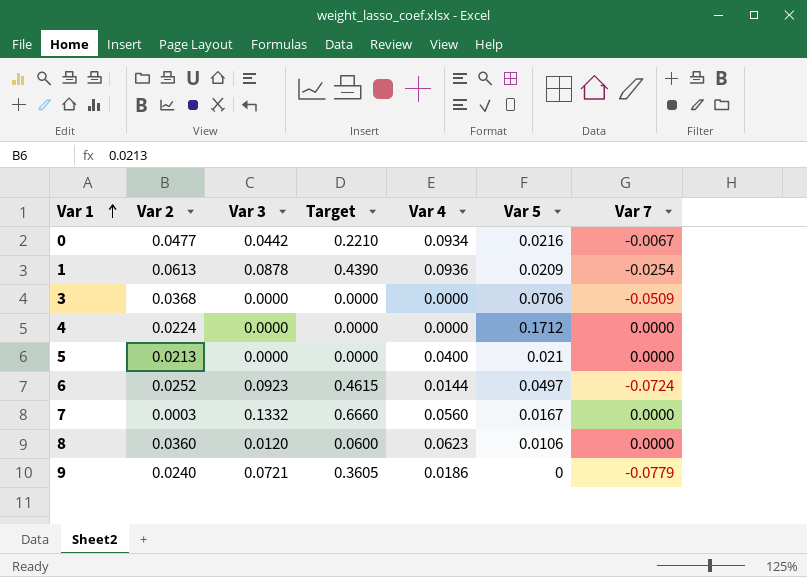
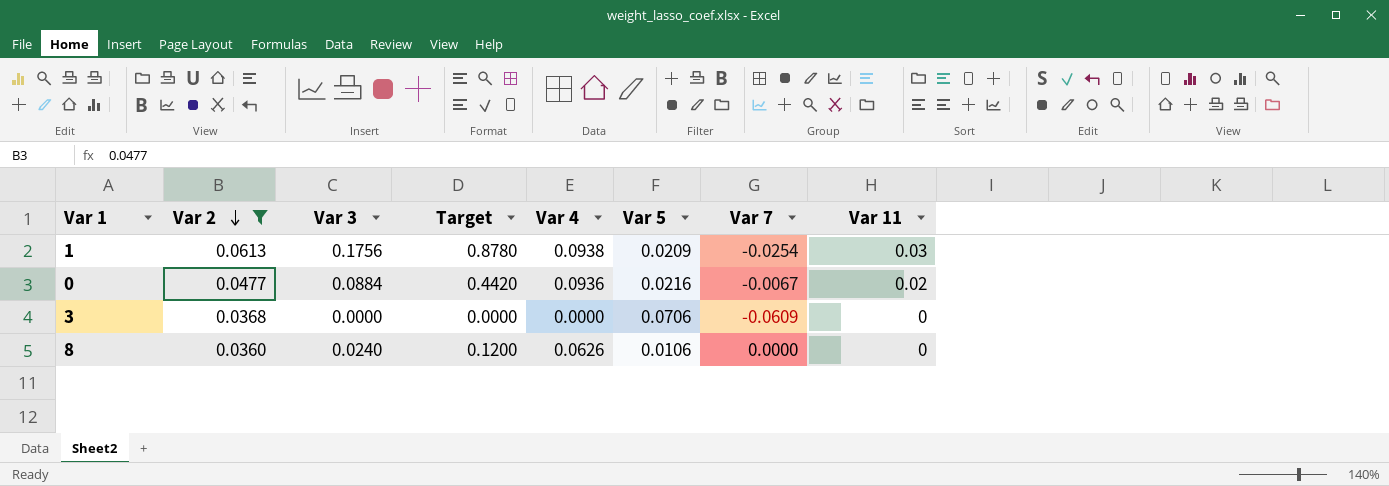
filter: none -> Var 2 >= 0.0360
row order: Var 1 ascending -> Var 2 descending
column Var 11 | position: none -> 8
1 | Var 3: 0.0878 -> 0.1756
1 | Target: 0.4390 -> 0.8780
1 | Var 4: 0.0936 -> 0.0938
0 | Var 3: 0.0442 -> 0.0884
0 | Target: 0.2210 -> 0.4420
0 | Var 4: 0.0934 -> 0.0936
3 | Var 7: -0.0509 -> -0.0609
8 | Var 3: 0.0120 -> 0.0240
8 | Target: 0.0600 -> 0.1200
8 | Var 4: 0.0623 -> 0.0626

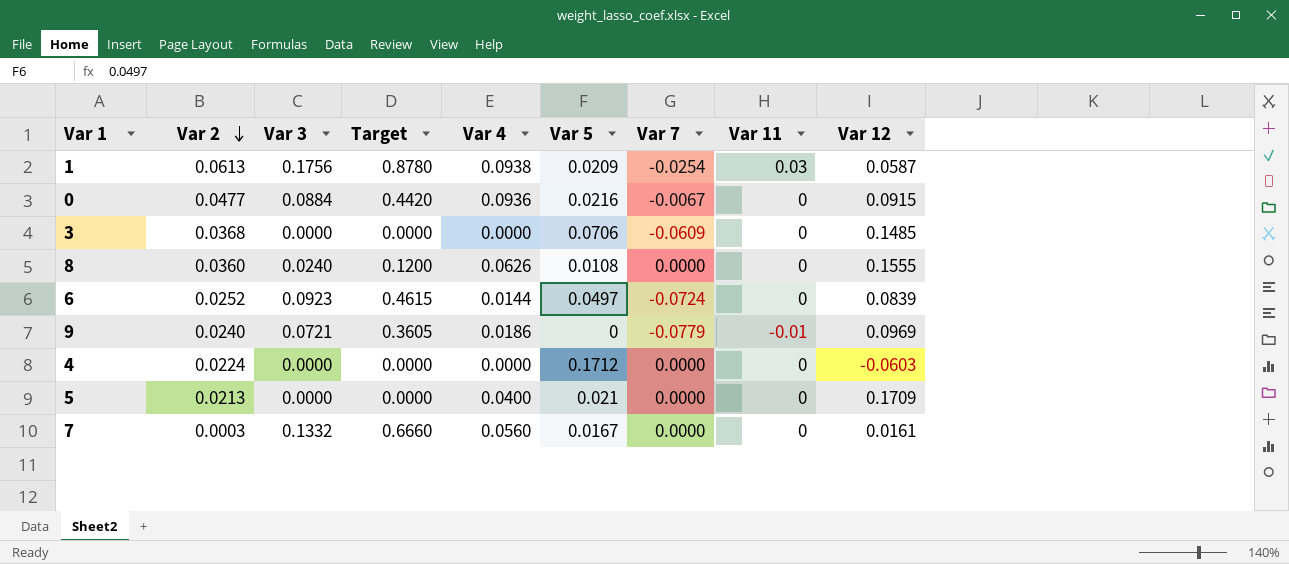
filter: Var 2 >= 0.0360 -> none
column Var 12 | position: none -> 9
0 | Var 11: 0.02 -> 0
8 | Var 5: 0.0106 -> 0.0108

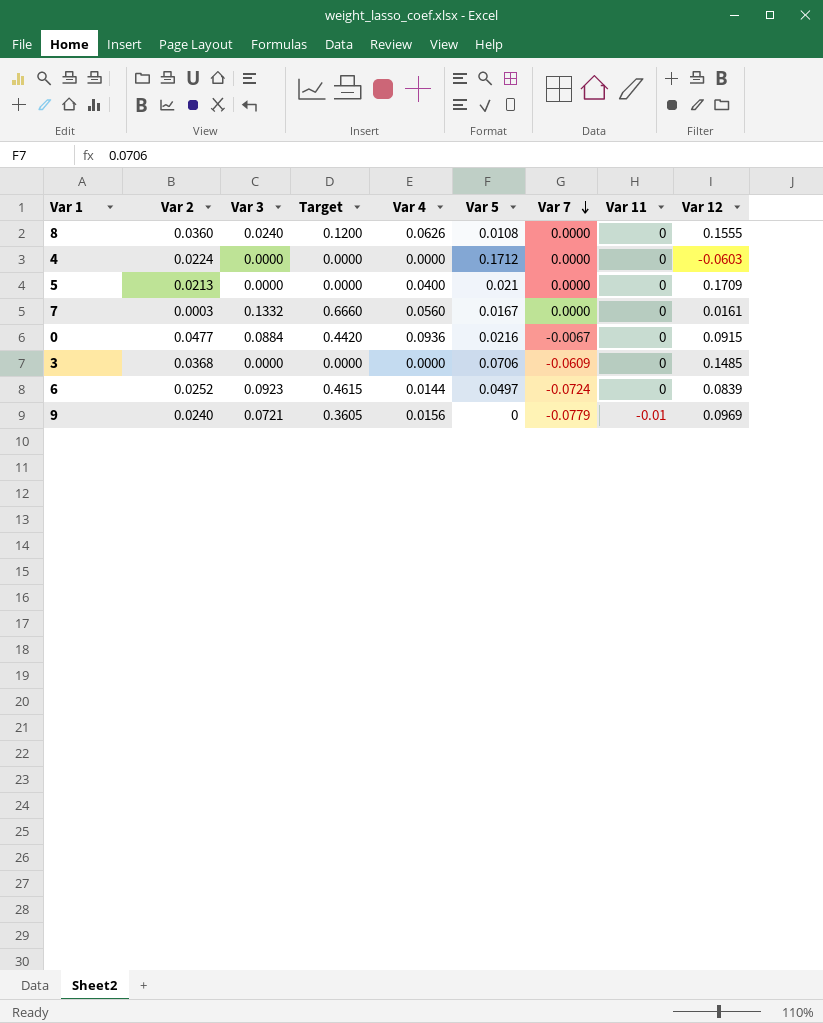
row order: Var 2 descending -> Var 7 descending
row 1: 0.0613 | 0.1756 | 0.8780 | 0.0938 | 0.0209 | -0.0254 | 0.03 | 0.0587 -> none
9 | Var 4: 0.0186 -> 0.0156

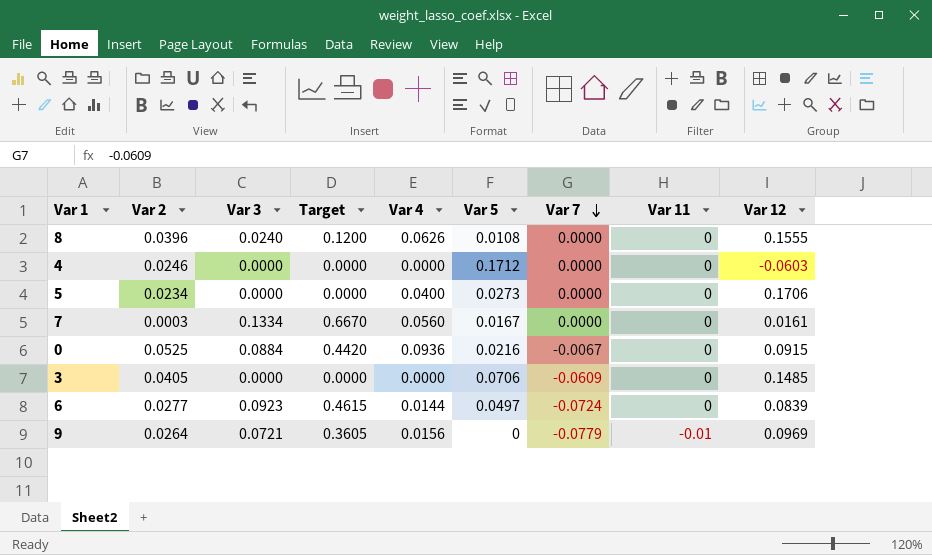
8 | Var 2: 0.0360 -> 0.0396
4 | Var 2: 0.0224 -> 0.0246
5 | Var 2: 0.0213 -> 0.0234
5 | Var 5: 0.021 -> 0.0273
5 | Var 12: 0.1709 -> 0.1706
7 | Var 3: 0.1332 -> 0.1334
7 | Target: 0.6660 -> 0.6670
0 | Var 2: 0.0477 -> 0.0525
3 | Var 2: 0.0368 -> 0.0405
6 | Var 2: 0.0252 -> 0.0277
9 | Var 2: 0.0240 -> 0.0264

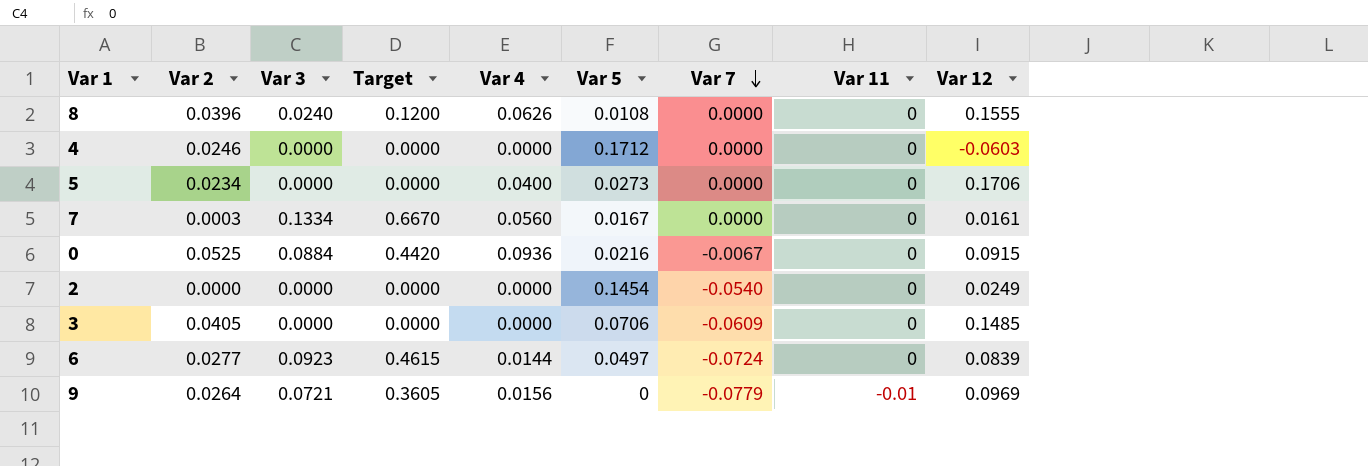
row 2: none -> 0.0000 | 0.0000 | 0.0000 | 0.0000 | 0.1454 | -0.0540 | 0 | 0.0249

